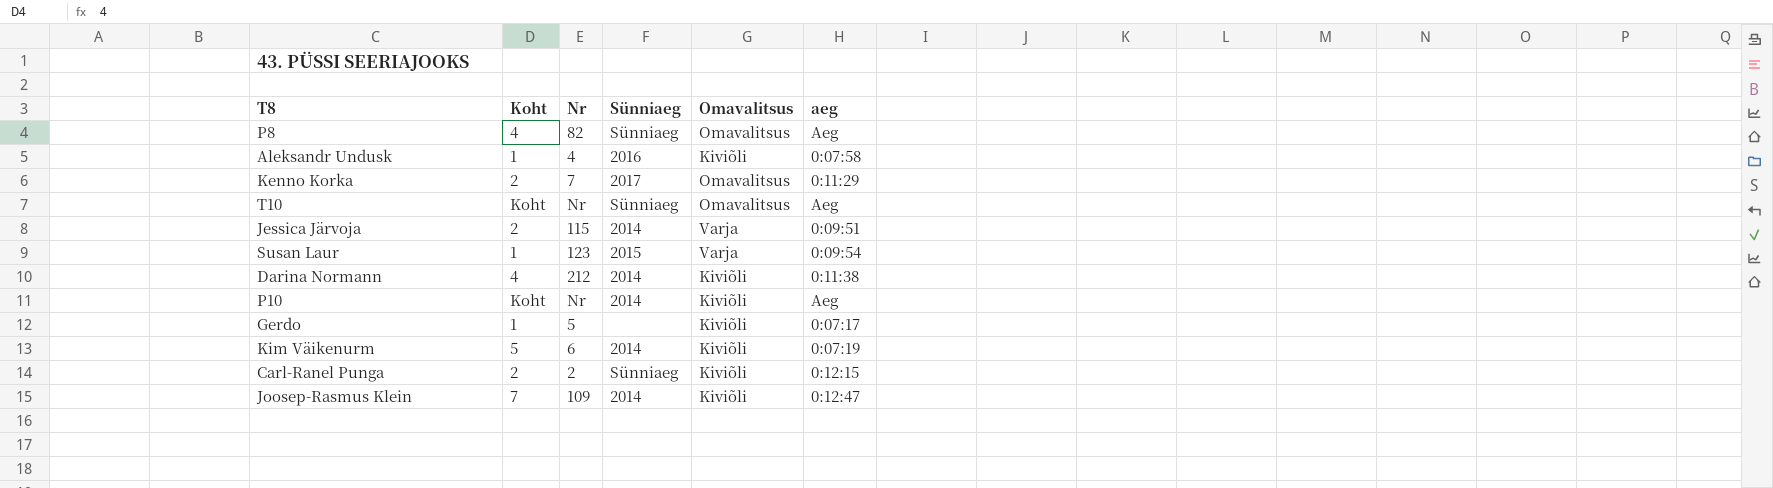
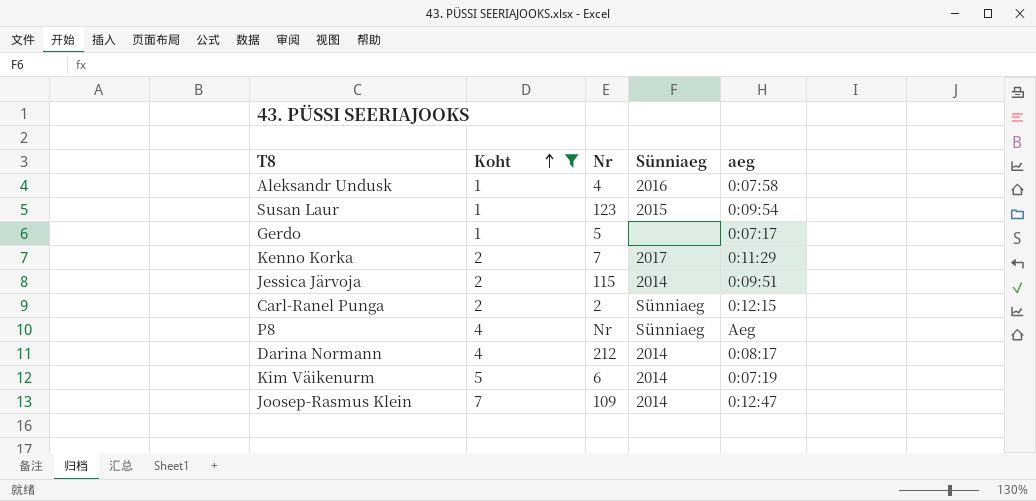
filter: none -> Koht != Koht
row order: none -> Koht ascending
column Omavalitsus | position: 5 -> none
P8 | Nr: 82 -> Nr
Darina Normann | aeg: 0:11:38 -> 0:08:17

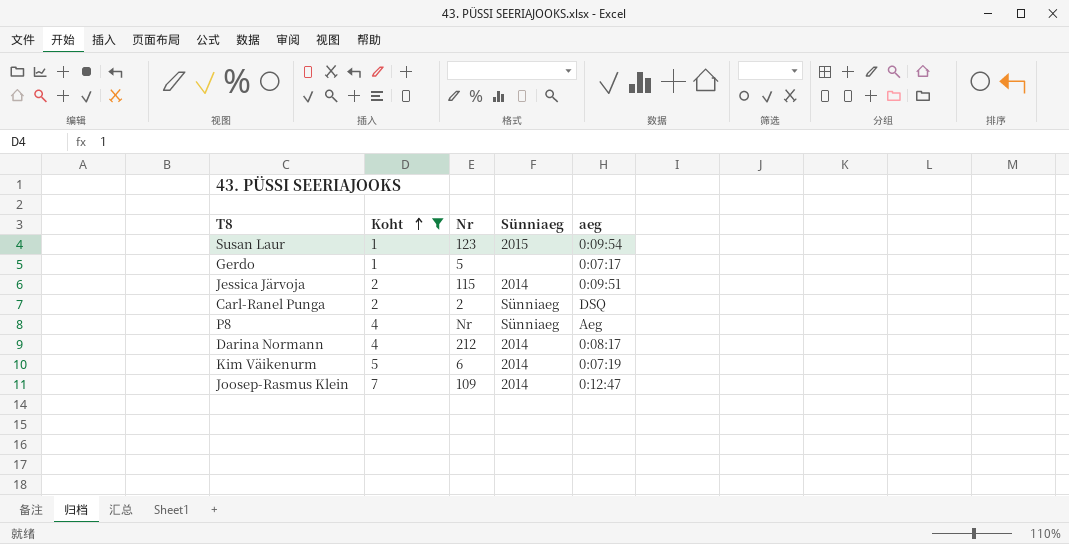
row Aleksandr Undusk: 1 | 4 | 2016 | 0:07:58 -> none
row Kenno Korka: 2 | 7 | 2017 | 0:11:29 -> none
Carl-Ranel Punga | aeg: 0:12:15 -> DSQ

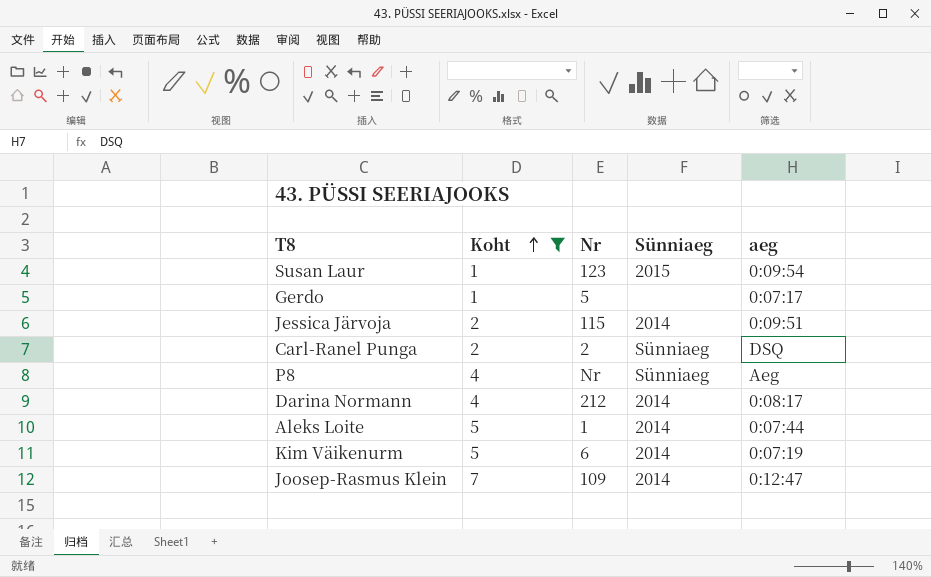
row Aleks Loite: none -> 5 | 1 | 2014 | 0:07:44

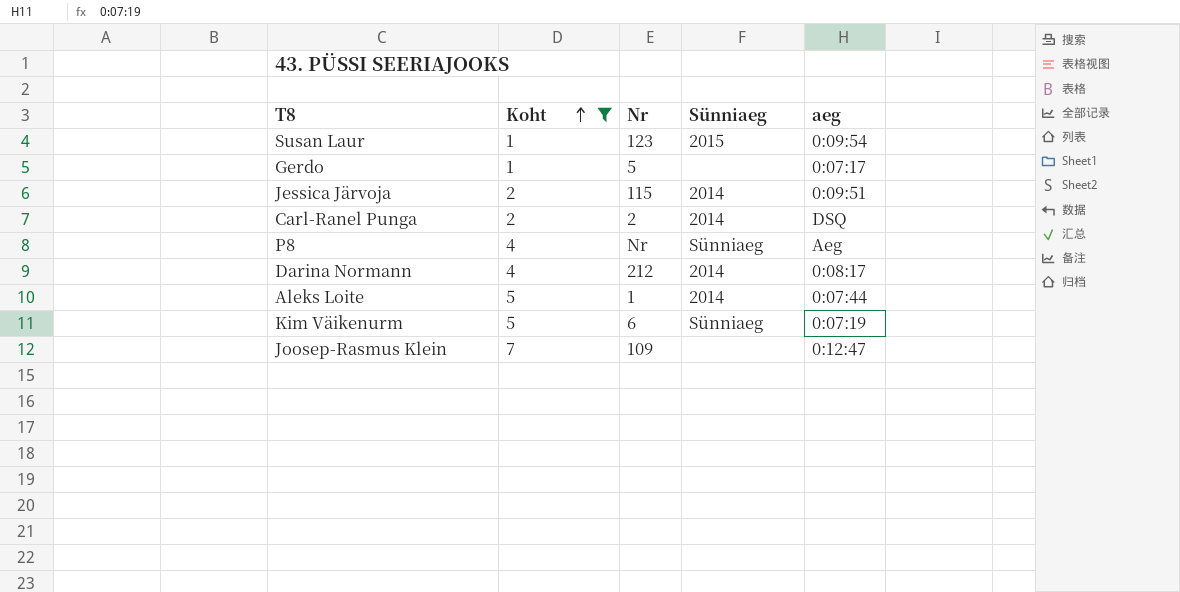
Carl-Ranel Punga | Sünniaeg: Sünniaeg -> 2014
Kim Väikenurm | Sünniaeg: 2014 -> Sünniaeg
Joosep-Rasmus Klein | Sünniaeg: 2014 -> none

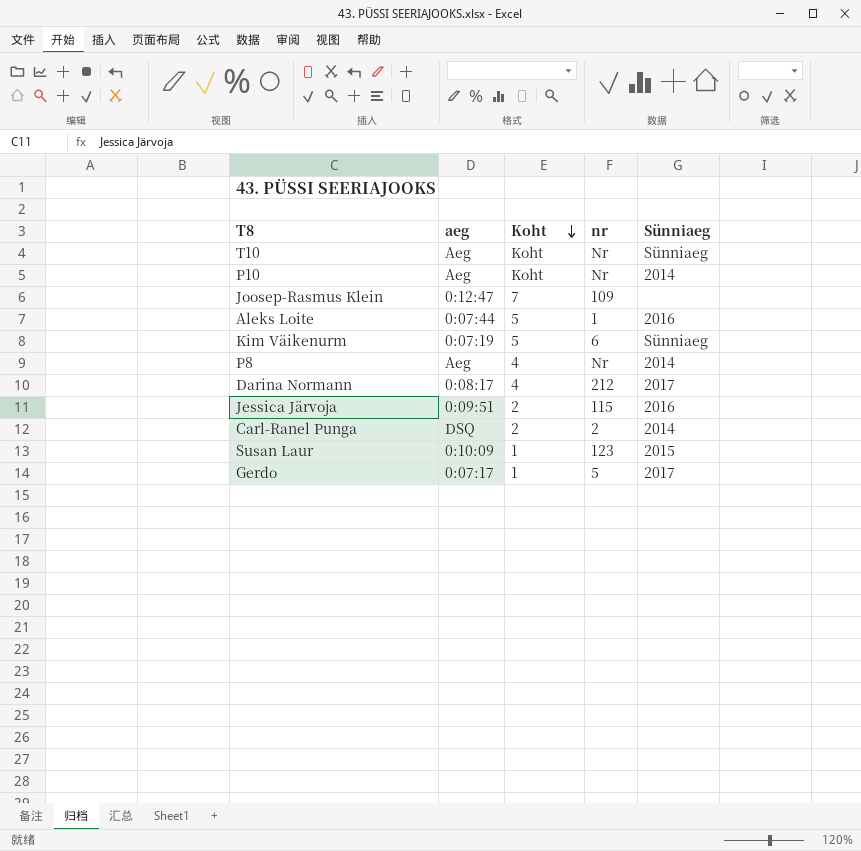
filter: Koht != Koht -> none
row order: Koht ascending -> Koht descending
column aeg | position: 5 -> 2
column name: Nr -> nr
Aleks Loite | Sünniaeg: 2014 -> 2016
P8 | Sünniaeg: Sünniaeg -> 2014
Darina Normann | Sünniaeg: 2014 -> 2017
Jessica Järvoja | Sünniaeg: 2014 -> 2016
Susan Laur | aeg: 0:09:54 -> 0:10:09
Gerdo | Sünniaeg: none -> 2017

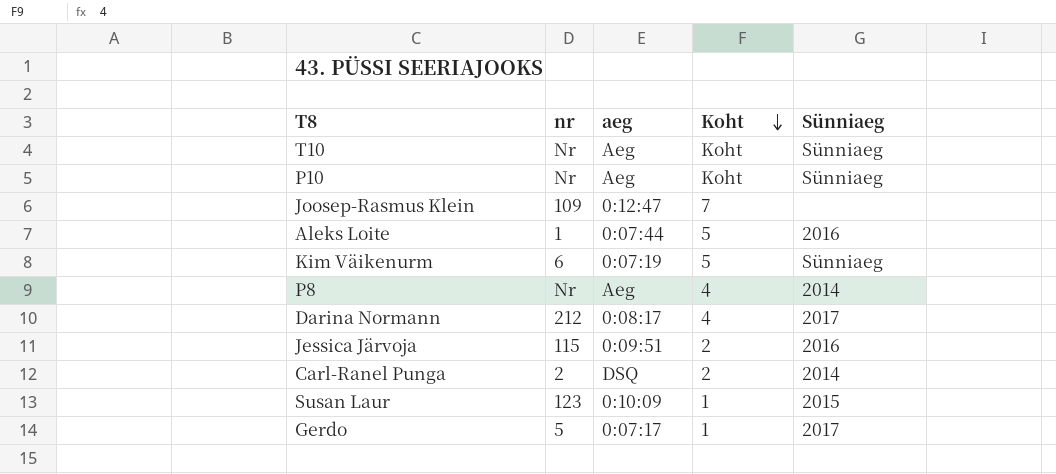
column nr | position: 4 -> 2
P10 | Sünniaeg: 2014 -> Sünniaeg

